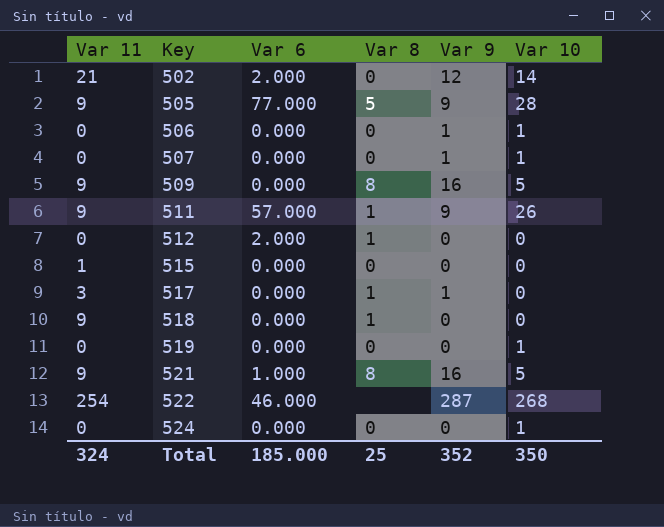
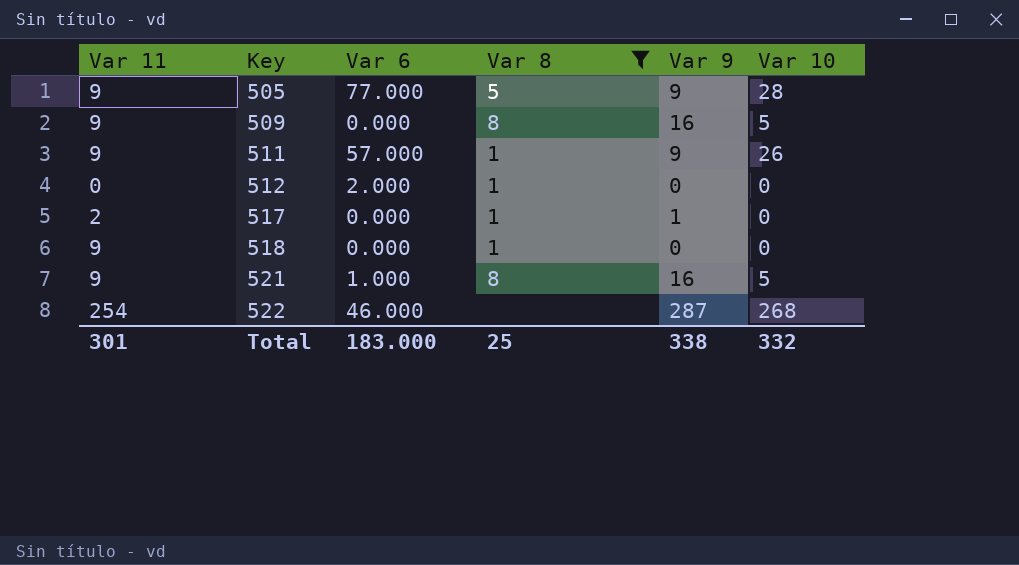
filter: none -> Var 8 != 0
517 | Var 11: 3 -> 2
Total | Var 11: 324 -> 301
Total | Var 6: 185.000 -> 183.000
Total | Var 9: 352 -> 338
Total | Var 10: 350 -> 332

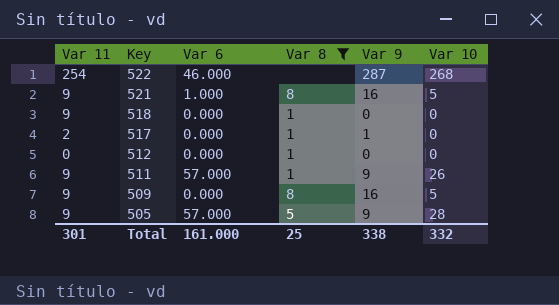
row order: Key ascending -> Key descending
512 | Var 6: 2.000 -> 0.000
505 | Var 6: 77.000 -> 57.000
Total | Var 6: 183.000 -> 161.000

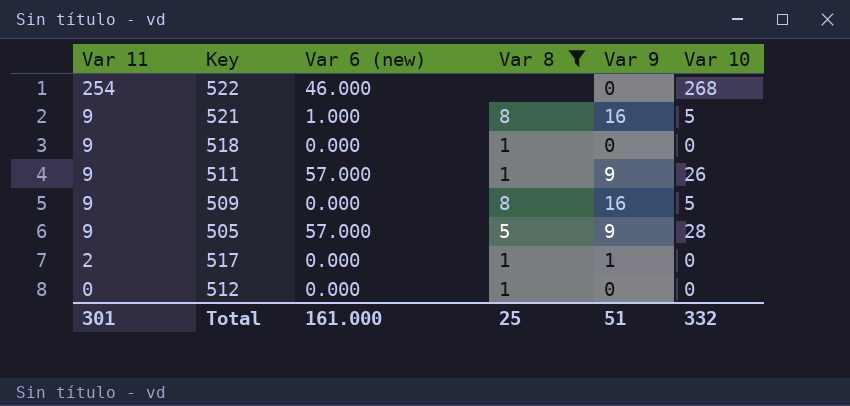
row order: Key descending -> Var 11 descending
column name: Var 6 -> Var 6 (new)
522 | Var 9: 287 -> 0
Total | Var 9: 338 -> 51

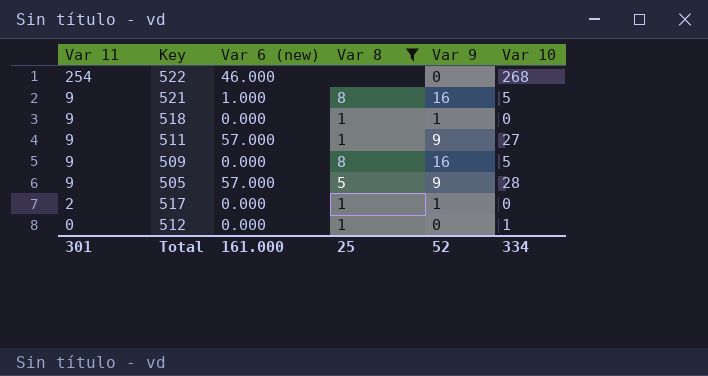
518 | Var 9: 0 -> 1
511 | Var 10: 26 -> 27
512 | Var 10: 0 -> 1
Total | Var 9: 51 -> 52
Total | Var 10: 332 -> 334

